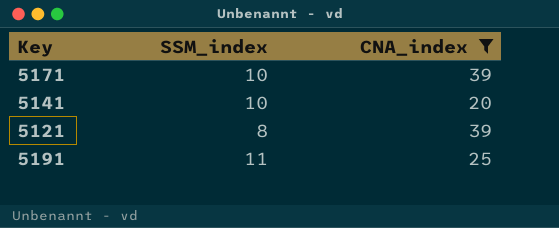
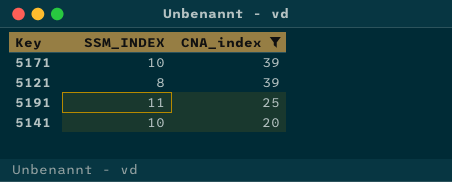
row order: none -> CNA_index descending
column name: SSM_index -> SSM_INDEX

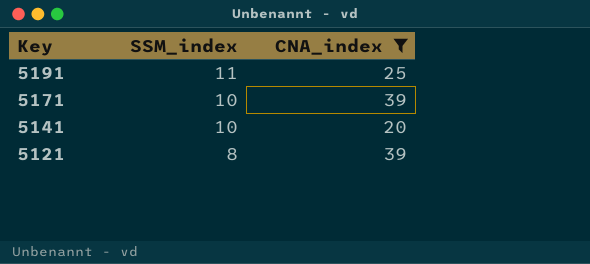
row order: CNA_index descending -> Key descending
column name: SSM_INDEX -> SSM_index

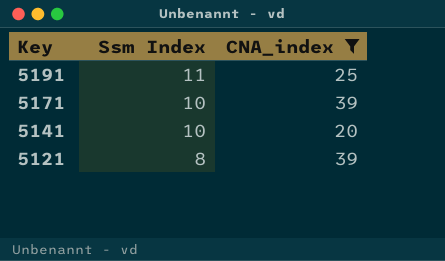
column name: SSM_index -> Ssm Index

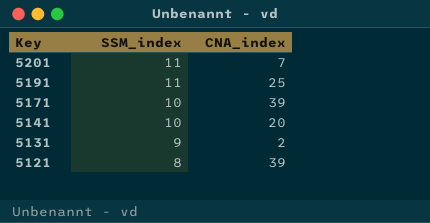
filter: CNA_index >= 20 -> none
column name: Ssm Index -> SSM_index

